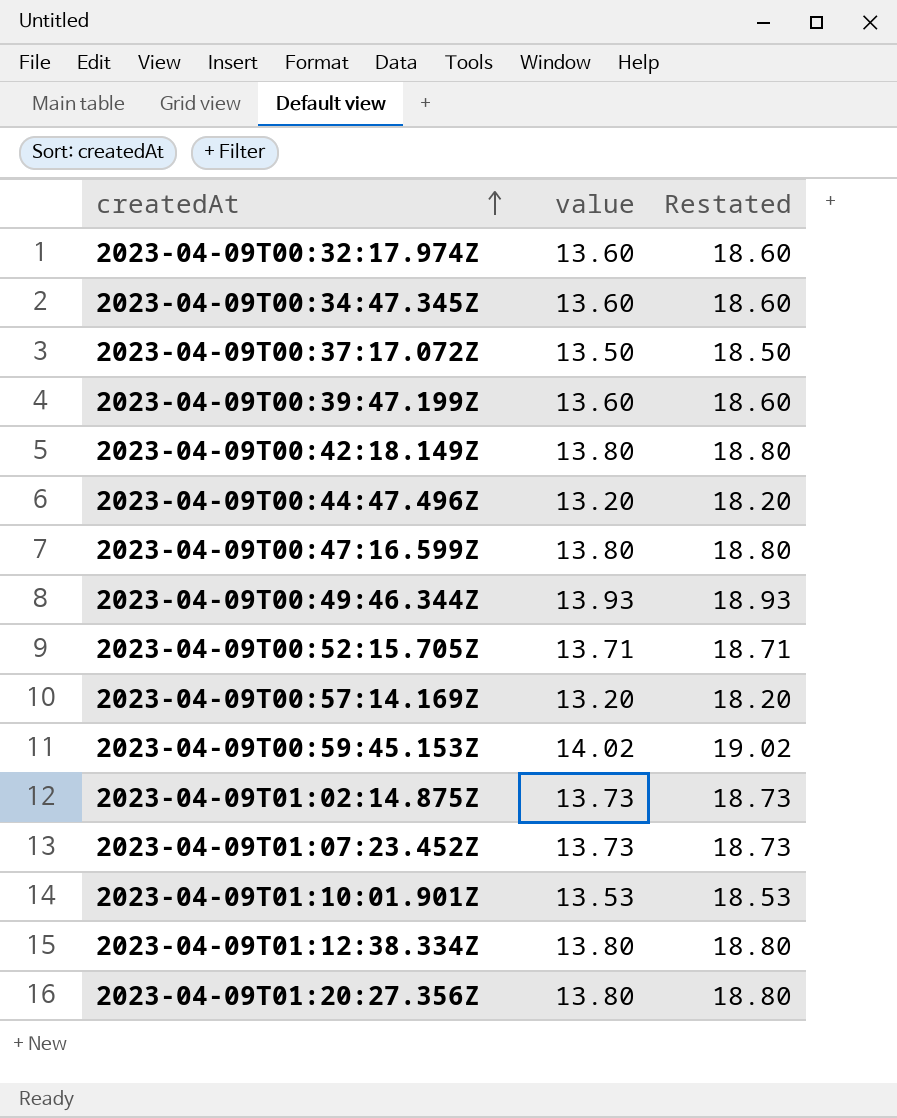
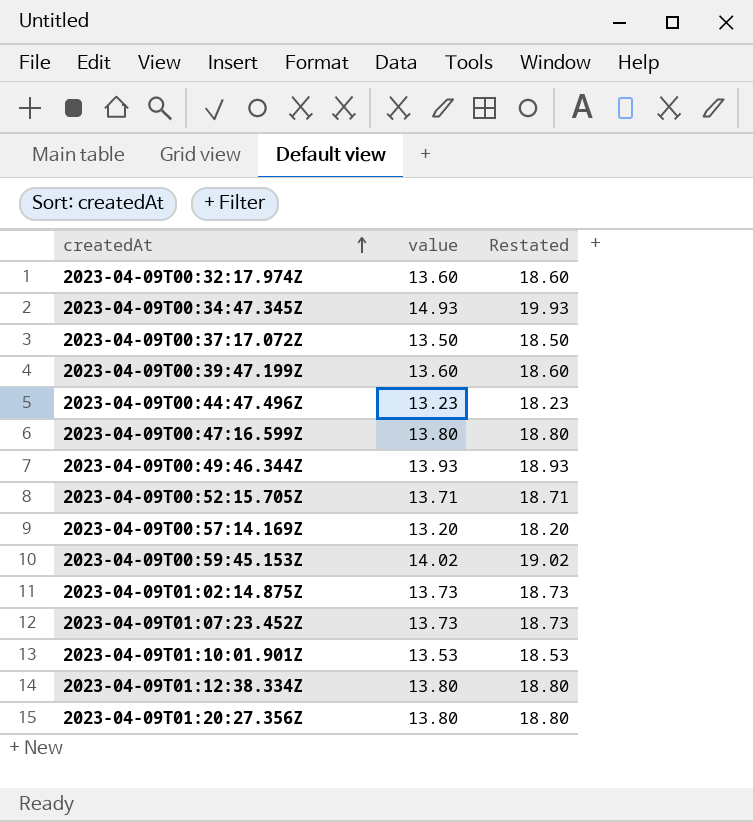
row 2023-04-09T00:42:18.149Z: 13.80 | 18.80 -> none
2023-04-09T00:34:47.345Z | value: 13.60 -> 14.93
2023-04-09T00:34:47.345Z | Restated: 18.60 -> 19.93
2023-04-09T00:44:47.496Z | value: 13.20 -> 13.23
2023-04-09T00:44:47.496Z | Restated: 18.20 -> 18.23

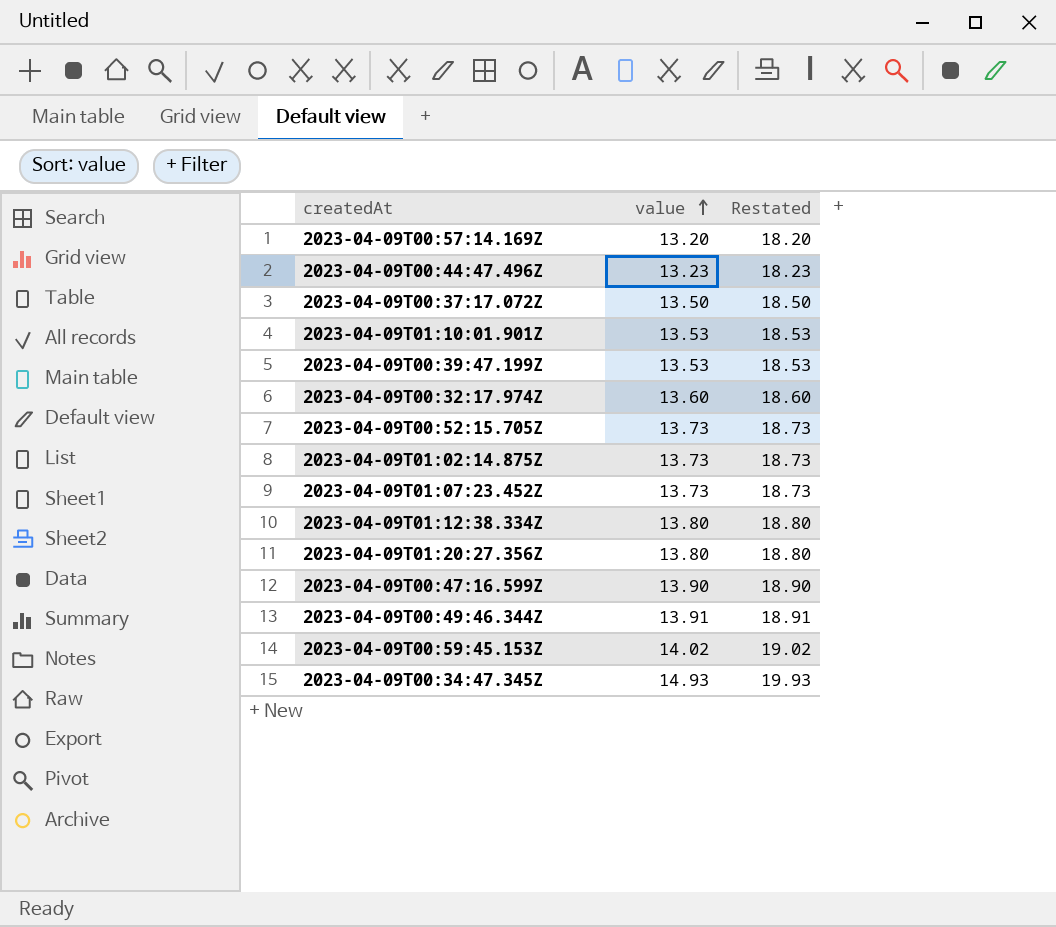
row order: createdAt ascending -> value ascending
2023-04-09T00:39:47.199Z | value: 13.60 -> 13.53
2023-04-09T00:39:47.199Z | Restated: 18.60 -> 18.53
2023-04-09T00:52:15.705Z | value: 13.71 -> 13.73
2023-04-09T00:52:15.705Z | Restated: 18.71 -> 18.73
2023-04-09T00:47:16.599Z | value: 13.80 -> 13.90
2023-04-09T00:47:16.599Z | Restated: 18.80 -> 18.90
2023-04-09T00:49:46.344Z | value: 13.93 -> 13.91
2023-04-09T00:49:46.344Z | Restated: 18.93 -> 18.91

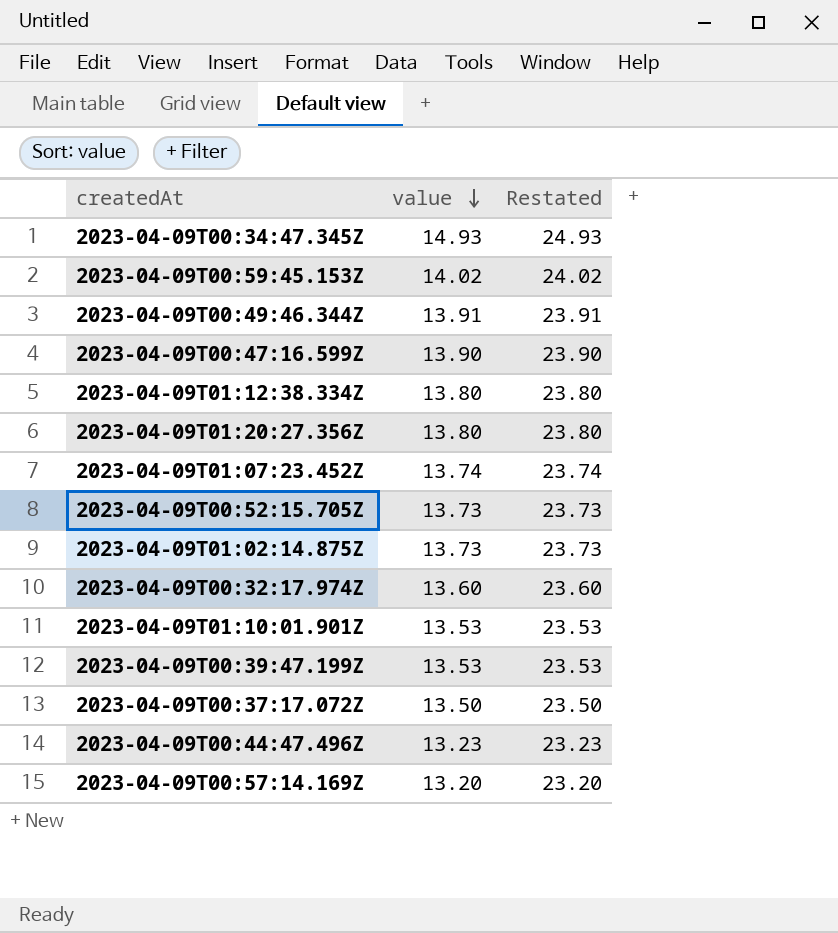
row order: value ascending -> value descending
column Restated | formula: [value] + 5 -> [value] + 10
2023-04-09T01:07:23.452Z | value: 13.73 -> 13.74

